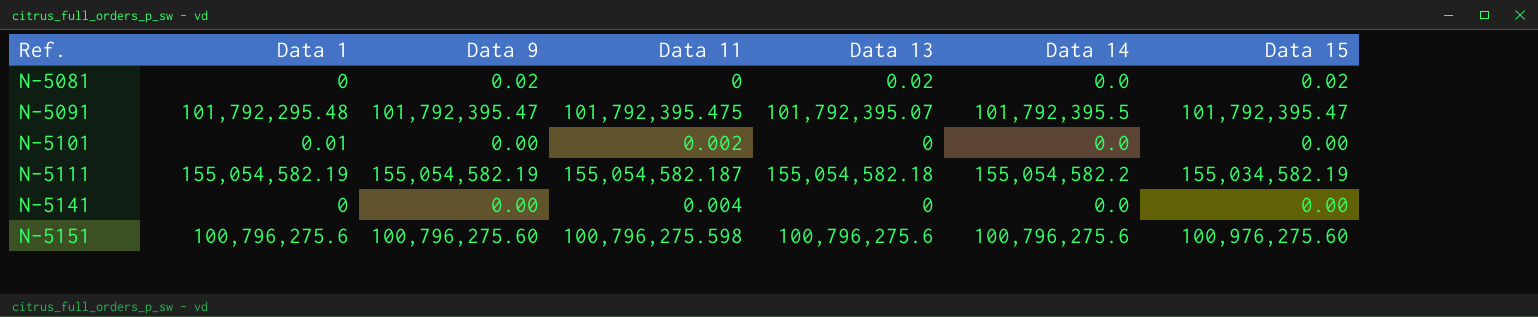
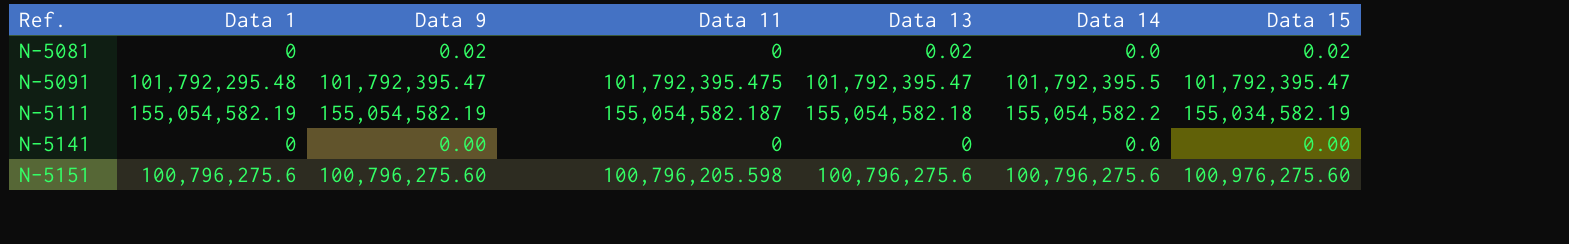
row N-5101: 0.01 | 0.00 | 0.002 | 0 | 0.0 | 0.00 -> none
N-5091 | Data 13: 101,792,395.07 -> 101,792,395.47
N-5141 | Data 11: 0.004 -> 0
N-5151 | Data 11: 100,796,275.598 -> 100,796,205.598

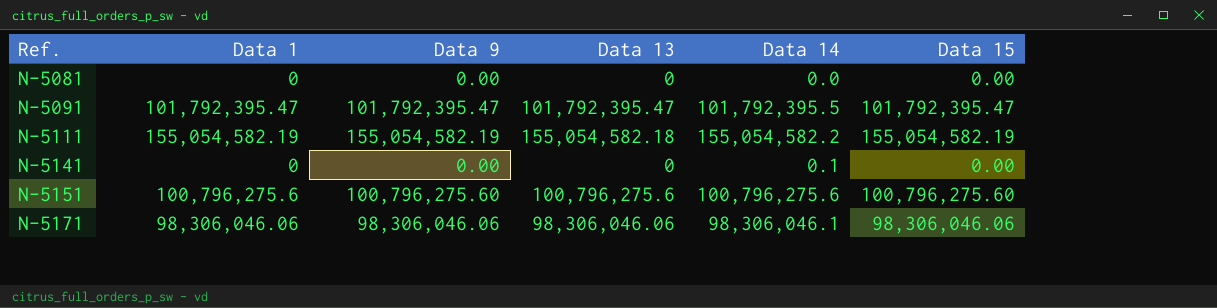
column Data 11 | position: 4 -> none
N-5081 | Data 9: 0.02 -> 0.00
N-5081 | Data 13: 0.02 -> 0
N-5081 | Data 15: 0.02 -> 0.00
N-5091 | Data 1: 101,792,295.48 -> 101,792,395.47
N-5111 | Data 15: 155,034,582.19 -> 155,054,582.19
N-5141 | Data 14: 0.0 -> 0.1
N-5151 | Data 15: 100,976,275.60 -> 100,796,275.60
row N-5171: none -> 98,306,046.06 | 98,306,046.06 | 98,306,046.06 | 98,306,046.1 | 98,306,046.06

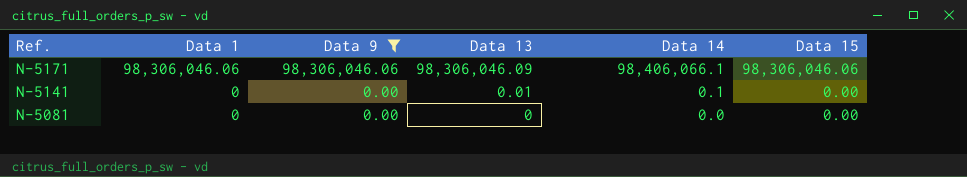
filter: none -> Data 9 <= 98,306,046.06
row order: Ref. ascending -> Ref. descending
N-5171 | Data 13: 98,306,046.06 -> 98,306,046.09
N-5171 | Data 14: 98,306,046.1 -> 98,406,066.1
N-5141 | Data 13: 0 -> 0.01

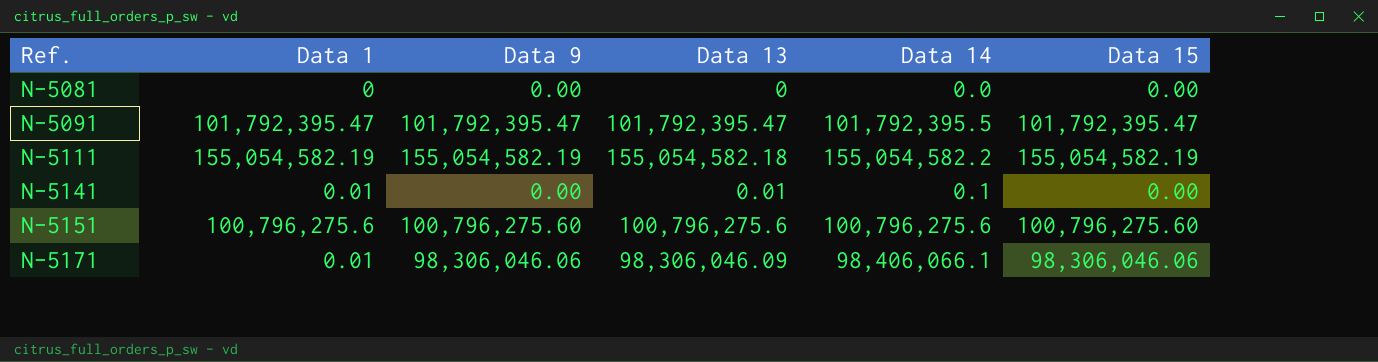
filter: Data 9 <= 98,306,046.06 -> none
row order: Ref. descending -> Ref. ascending
N-5141 | Data 1: 0 -> 0.01
N-5171 | Data 1: 98,306,046.06 -> 0.01

